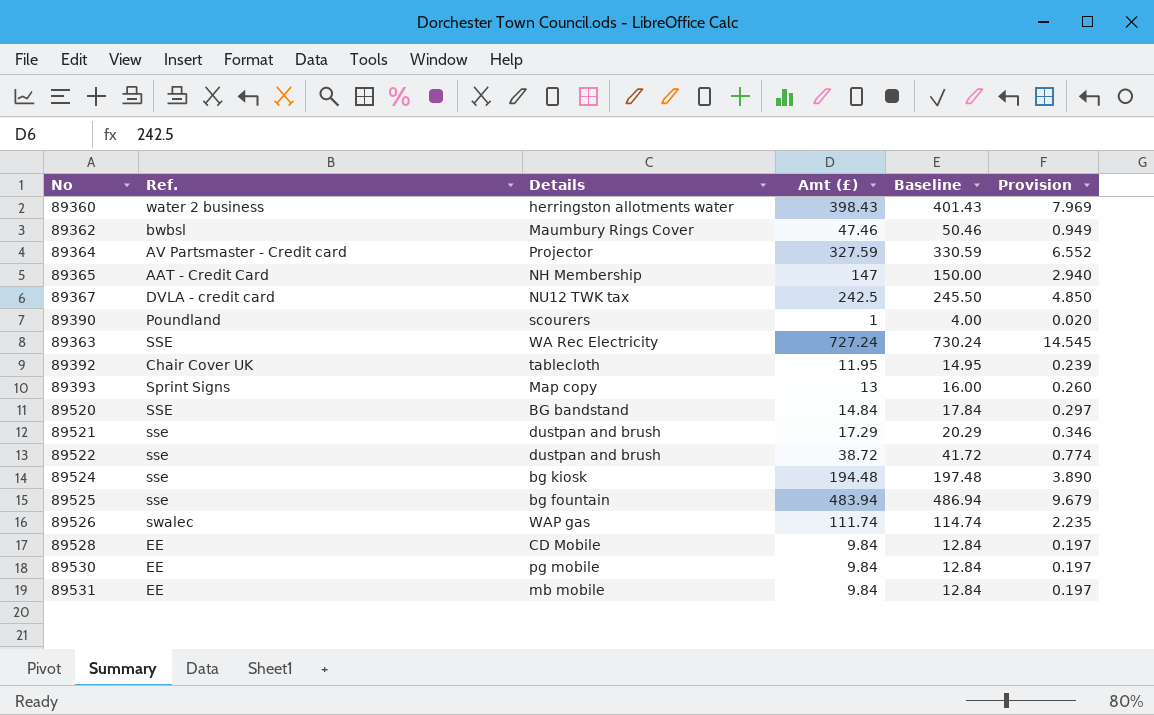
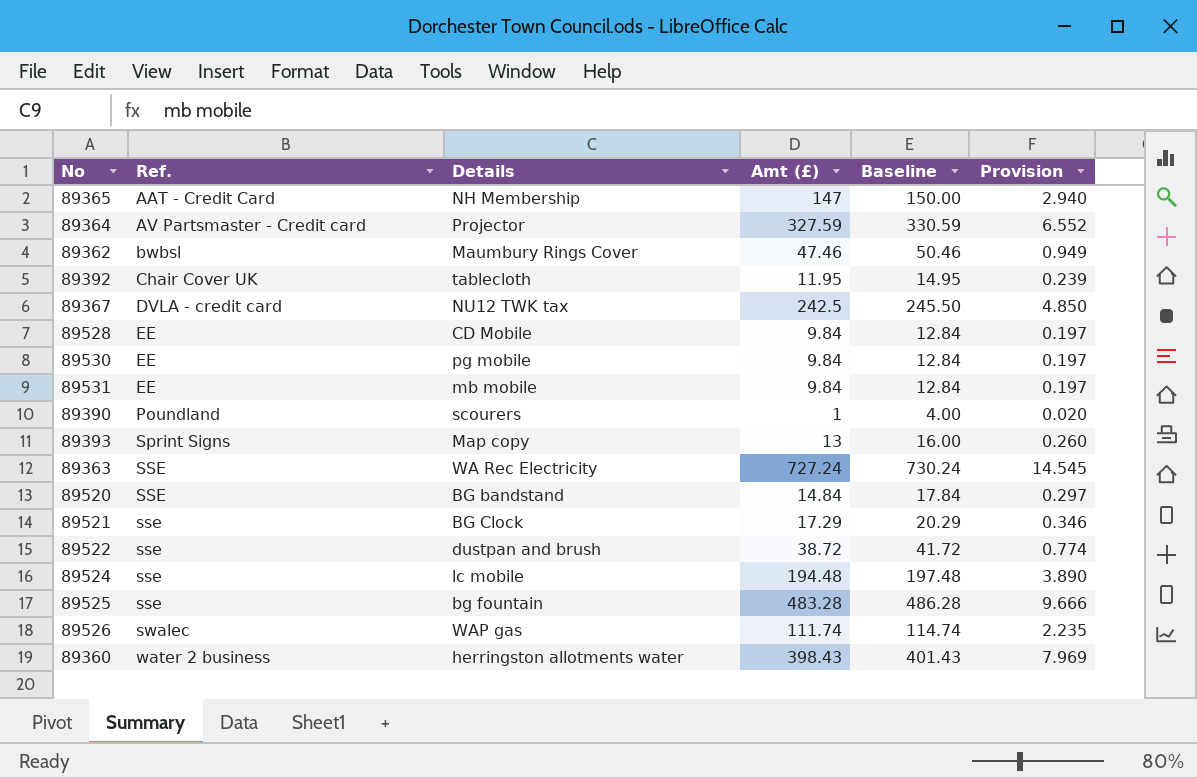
row order: none -> Ref. ascending
89521 | Details: dustpan and brush -> BG Clock
89524 | Details: bg kiosk -> lc mobile
89525 | Amt (£): 483.94 -> 483.28
89525 | Baseline: 486.94 -> 486.28
89525 | Provision: 9.679 -> 9.666

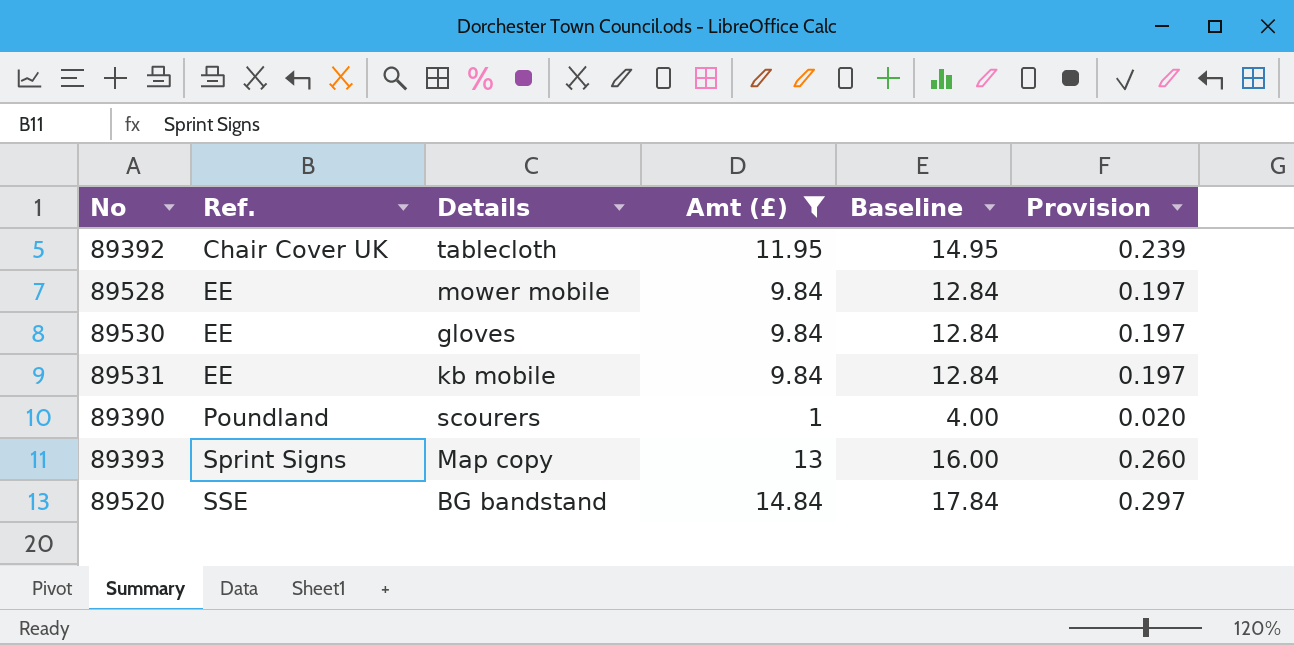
filter: none -> Amt (£) <= 14.84
89528 | Details: CD Mobile -> mower mobile
89530 | Details: pg mobile -> gloves
89531 | Details: mb mobile -> kb mobile

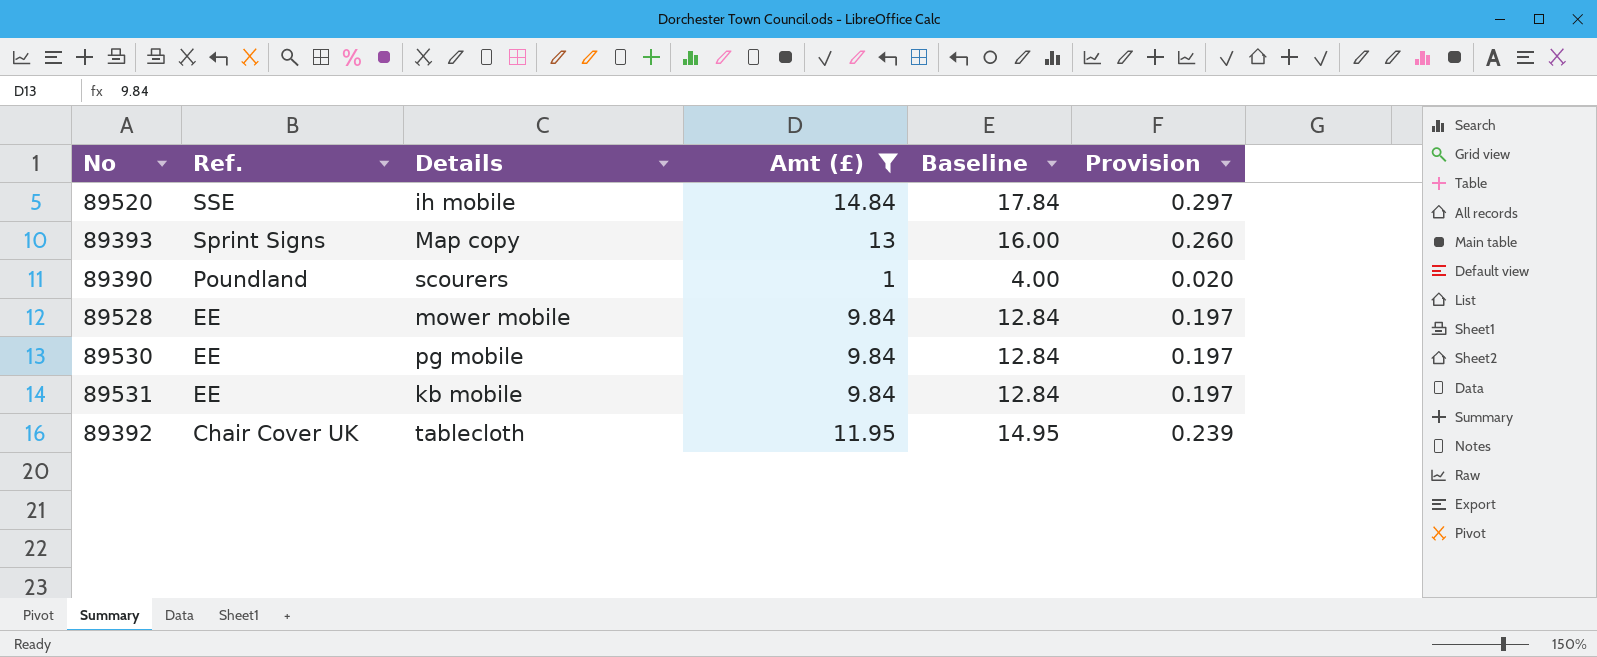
row order: Ref. ascending -> Ref. descending
89520 | Details: BG bandstand -> ih mobile
89530 | Details: gloves -> pg mobile

